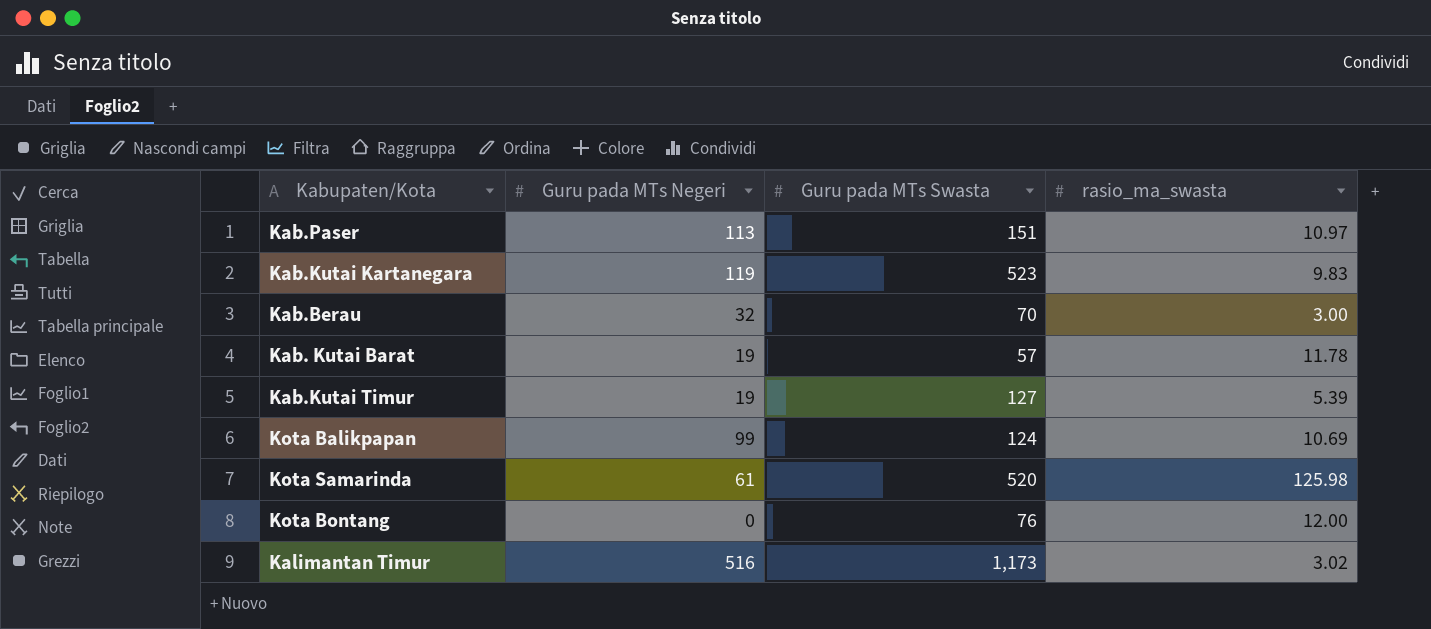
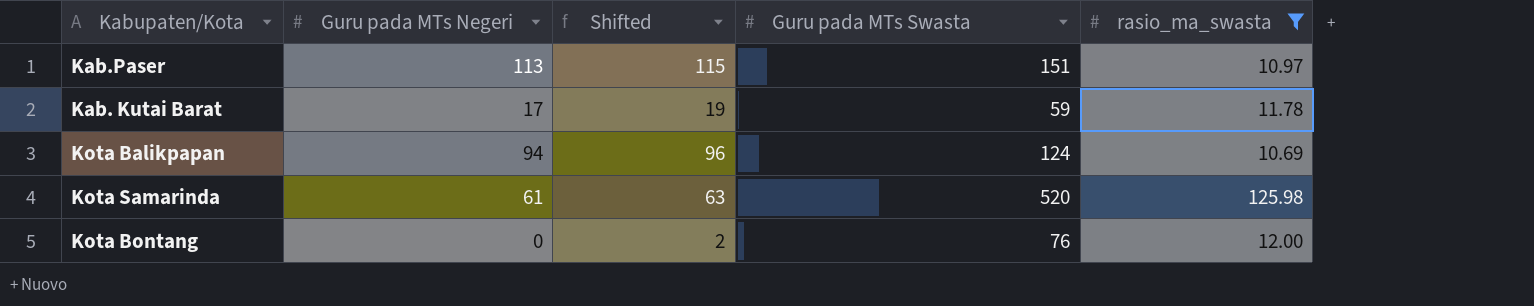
filter: none -> rasio_ma_swasta >= 10.69
column Shifted | formula: none -> [Guru pada MTs Negeri] + 2
Kab. Kutai Barat | Guru pada MTs Negeri: 19 -> 17
Kab. Kutai Barat | Guru pada MTs Swasta: 57 -> 59
Kota Balikpapan | Guru pada MTs Negeri: 99 -> 94

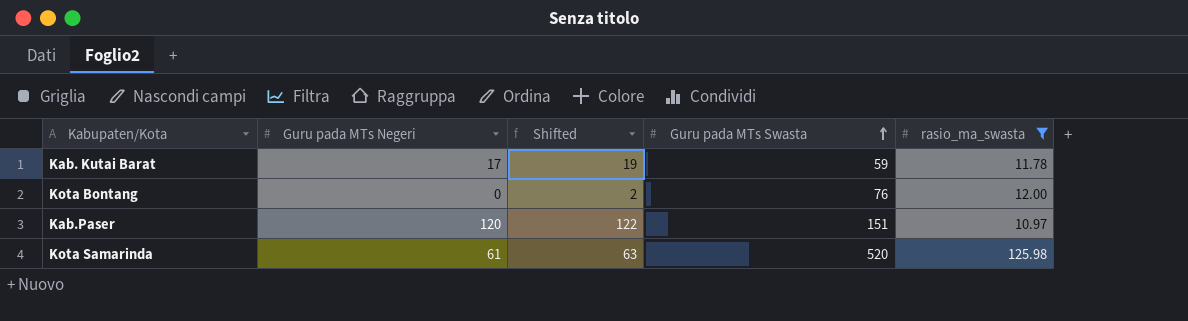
row order: none -> Guru pada MTs Swasta ascending
row Kota Balikpapan: 94 | 96 | 124 | 10.69 -> none
Kab.Paser | Guru pada MTs Negeri: 113 -> 120
Kab.Paser | Shifted: 115 -> 122

